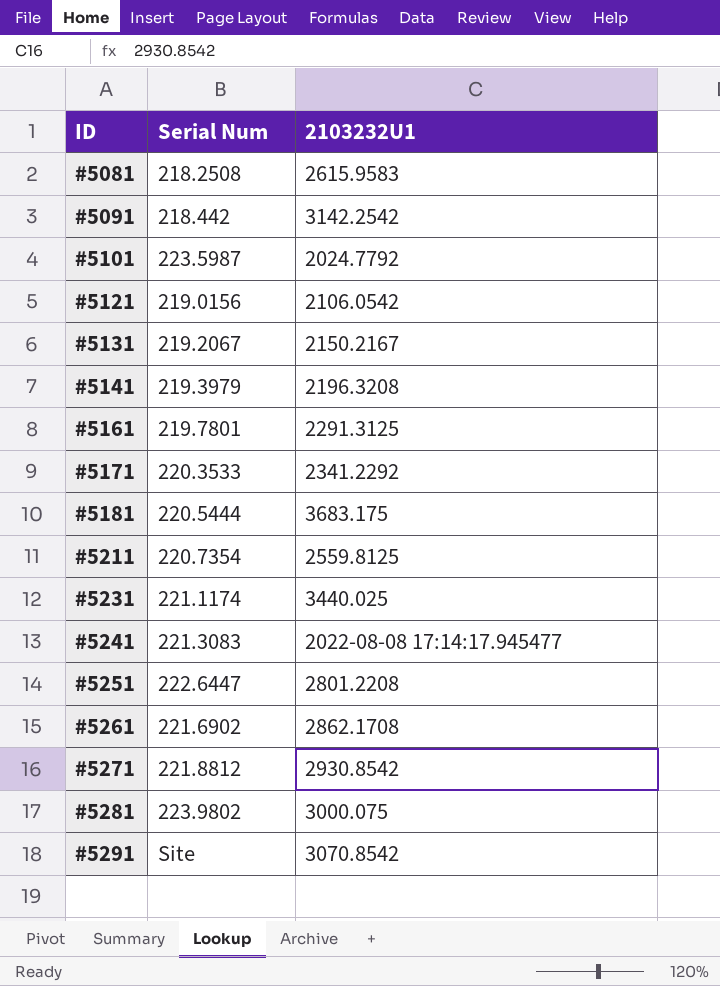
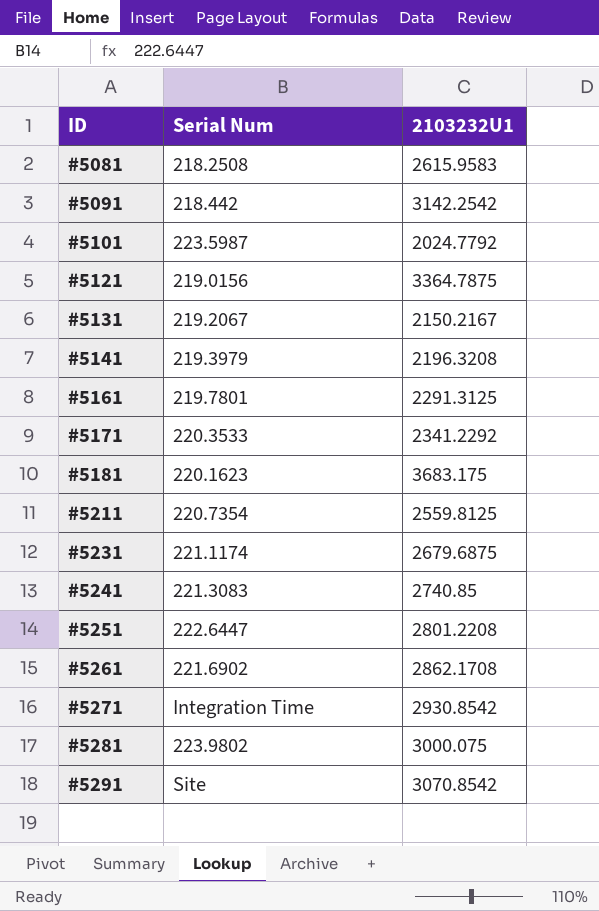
#5121 | 2103232U1: 2106.0542 -> 3364.7875
#5181 | Serial Num: 220.5444 -> 220.1623
#5231 | 2103232U1: 3440.025 -> 2679.6875
#5241 | 2103232U1: 2022-08-08 17:14:17.945477 -> 2740.85
#5271 | Serial Num: 221.8812 -> Integration Time

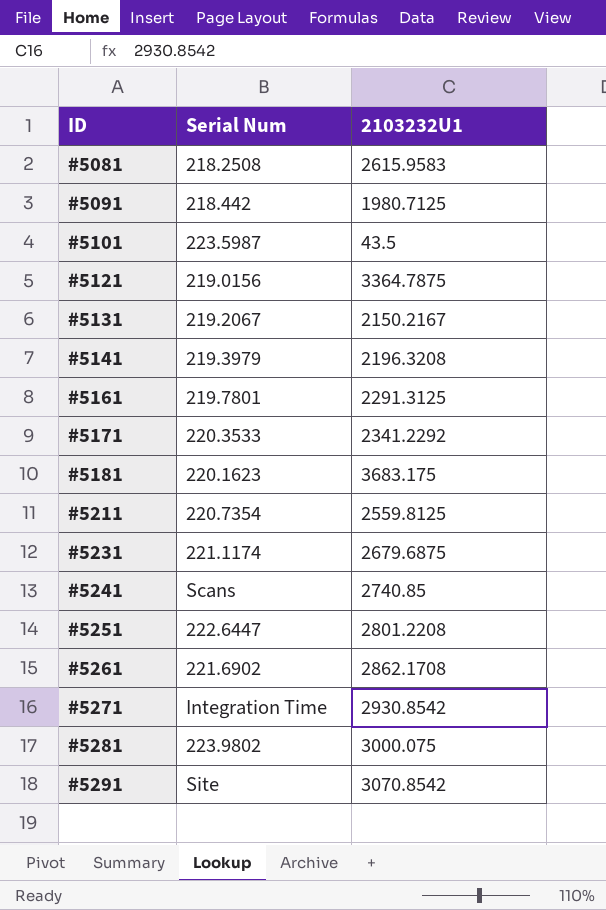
#5091 | 2103232U1: 3142.2542 -> 1980.7125
#5101 | 2103232U1: 2024.7792 -> 43.5
#5241 | Serial Num: 221.3083 -> Scans

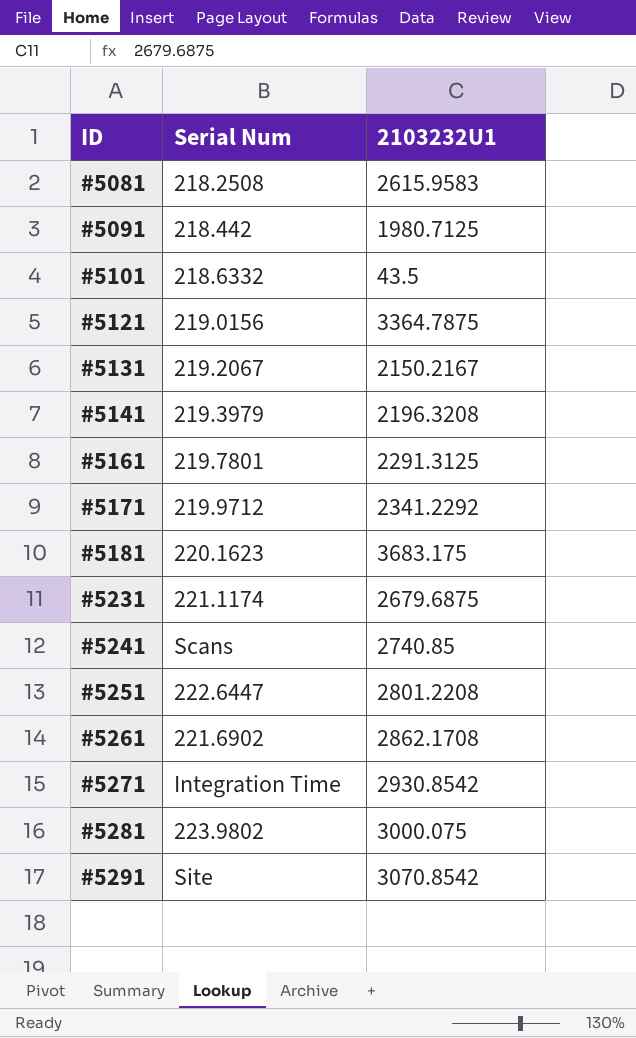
row #5211: 220.7354 | 2559.8125 -> none
#5101 | Serial Num: 223.5987 -> 218.6332
#5171 | Serial Num: 220.3533 -> 219.9712

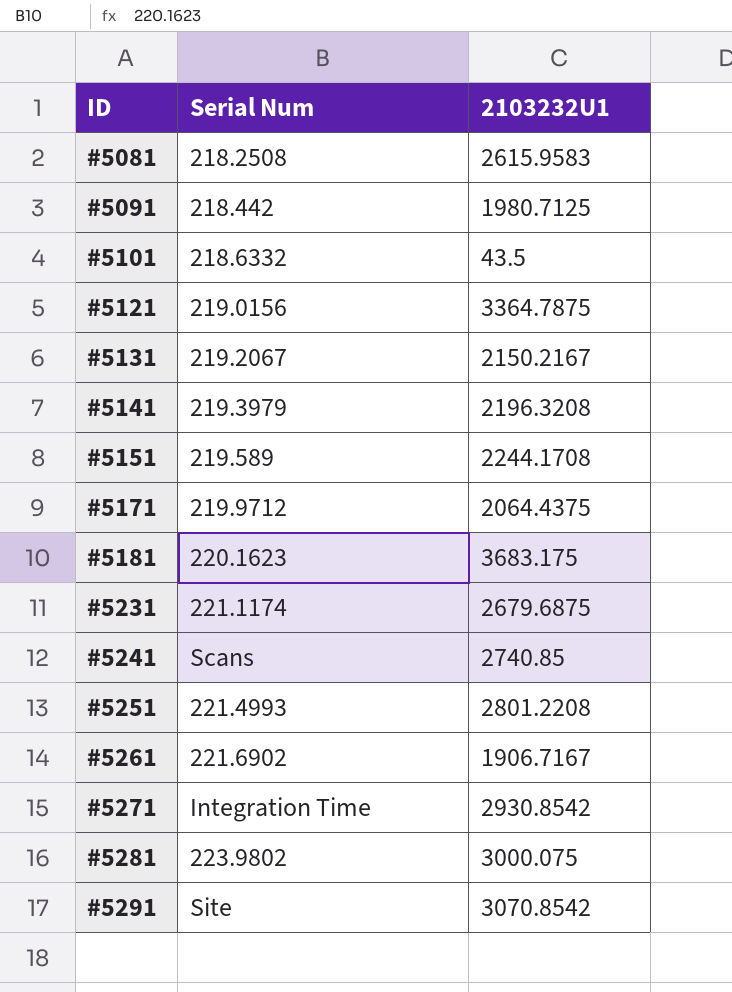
row #5161: 219.7801 | 2291.3125 -> none
row #5151: none -> 219.589 | 2244.1708
#5171 | 2103232U1: 2341.2292 -> 2064.4375
#5251 | Serial Num: 222.6447 -> 221.4993
#5261 | 2103232U1: 2862.1708 -> 1906.7167

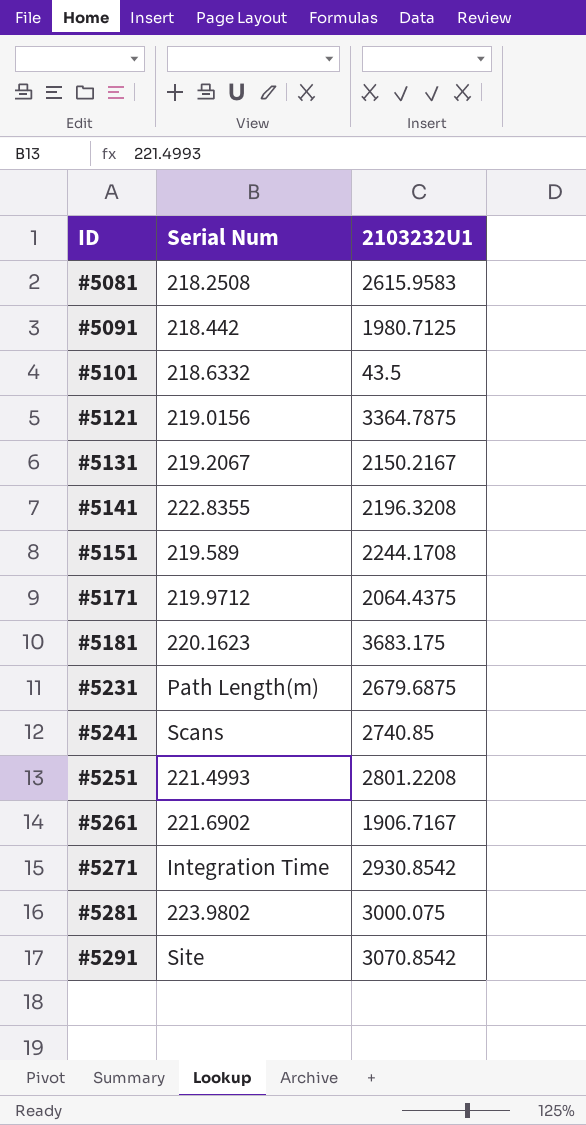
#5141 | Serial Num: 219.3979 -> 222.8355
#5231 | Serial Num: 221.1174 -> Path Length(m)

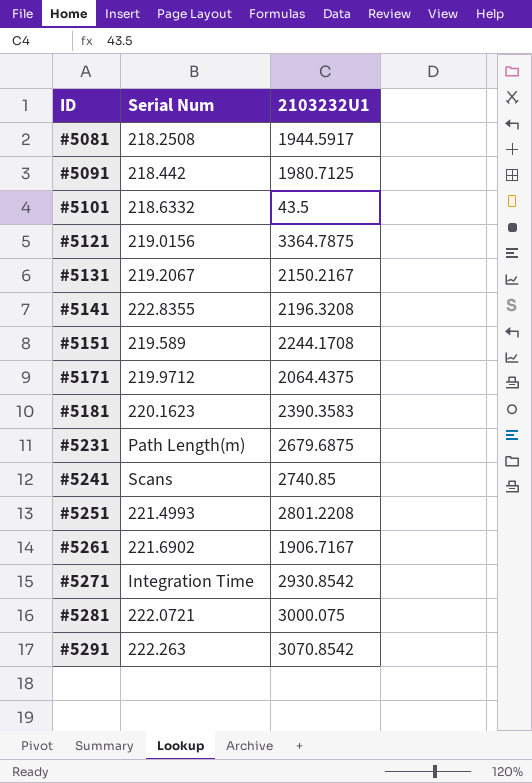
#5081 | 2103232U1: 2615.9583 -> 1944.5917
#5181 | 2103232U1: 3683.175 -> 2390.3583
#5281 | Serial Num: 223.9802 -> 222.0721
#5291 | Serial Num: Site -> 222.263

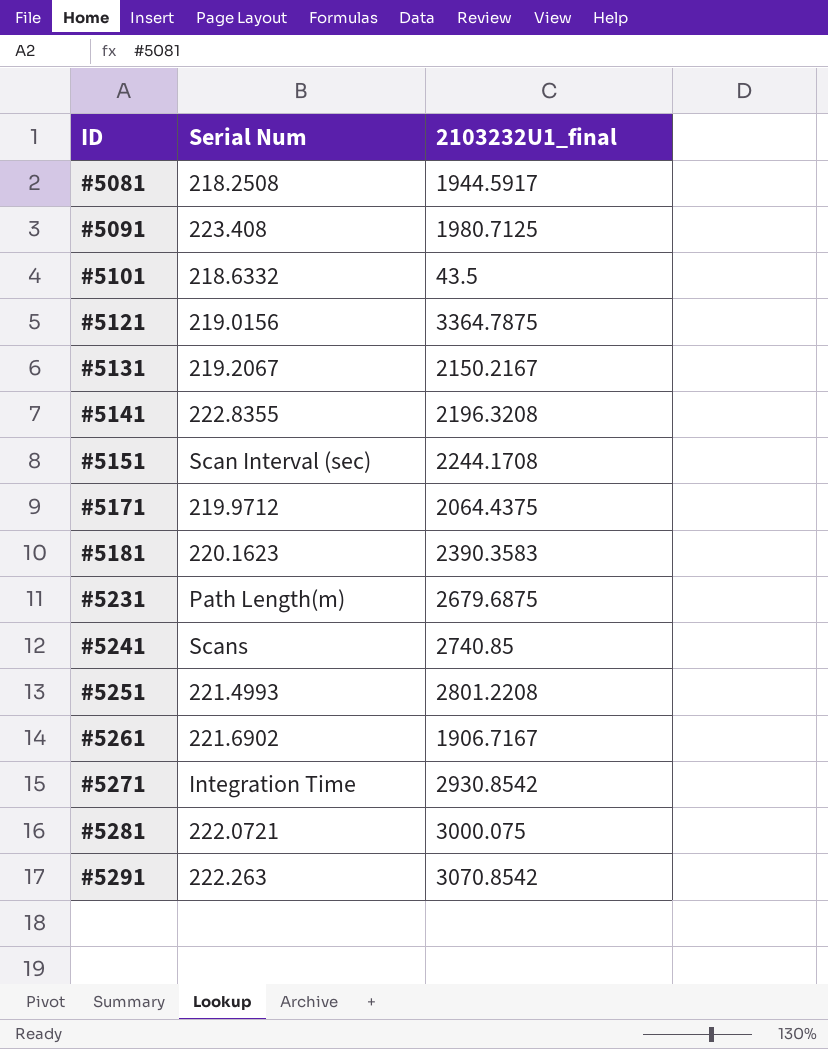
column name: 2103232U1 -> 2103232U1_final
#5091 | Serial Num: 218.442 -> 223.408
#5151 | Serial Num: 219.589 -> Scan Interval (sec)

